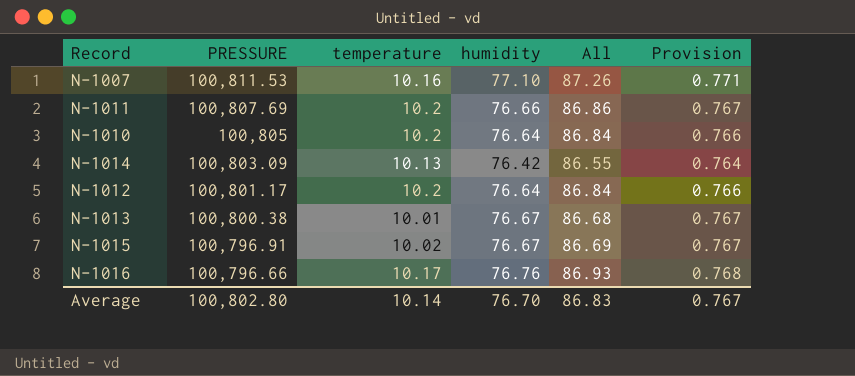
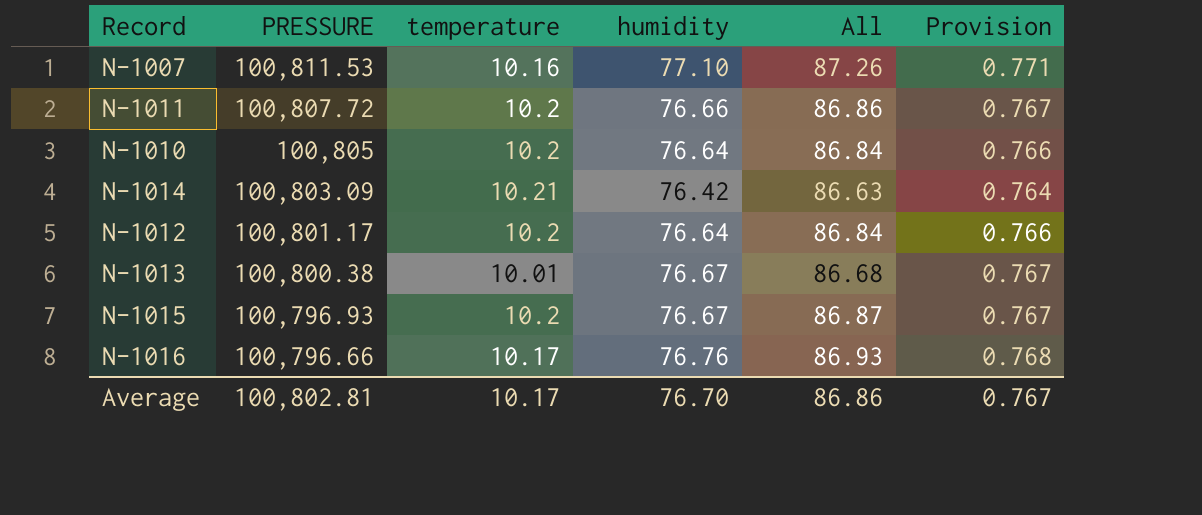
N-1011 | PRESSURE: 100,807.69 -> 100,807.72
N-1014 | temperature: 10.13 -> 10.21
N-1014 | All: 86.55 -> 86.63
N-1015 | PRESSURE: 100,796.91 -> 100,796.93
N-1015 | temperature: 10.02 -> 10.2
N-1015 | All: 86.69 -> 86.87
Average | PRESSURE: 100,802.80 -> 100,802.81
Average | temperature: 10.14 -> 10.17
Average | All: 86.83 -> 86.86

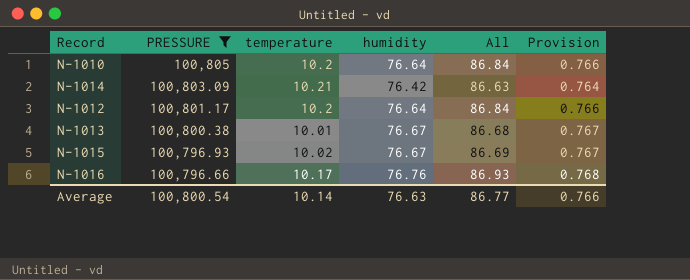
filter: none -> PRESSURE <= 100,805
N-1015 | temperature: 10.2 -> 10.02
N-1015 | All: 86.87 -> 86.69
Average | PRESSURE: 100,802.81 -> 100,800.54
Average | temperature: 10.17 -> 10.14
Average | humidity: 76.70 -> 76.63
Average | All: 86.86 -> 86.77
Average | Provision: 0.767 -> 0.766

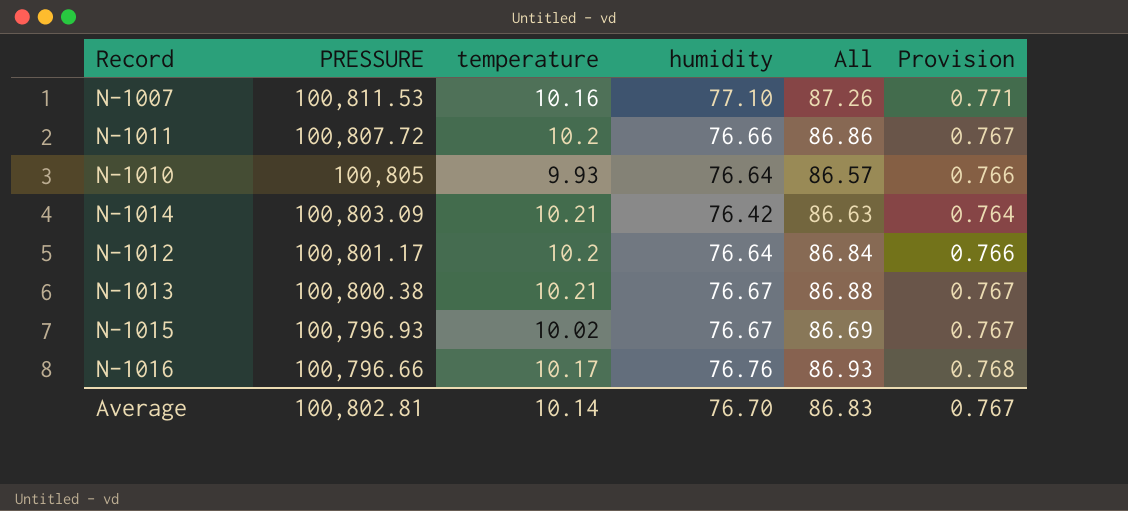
filter: PRESSURE <= 100,805 -> none
N-1010 | temperature: 10.2 -> 9.93
N-1010 | All: 86.84 -> 86.57
N-1013 | temperature: 10.01 -> 10.21
N-1013 | All: 86.68 -> 86.88
Average | PRESSURE: 100,800.54 -> 100,802.81
Average | humidity: 76.63 -> 76.70
Average | All: 86.77 -> 86.83
Average | Provision: 0.766 -> 0.767

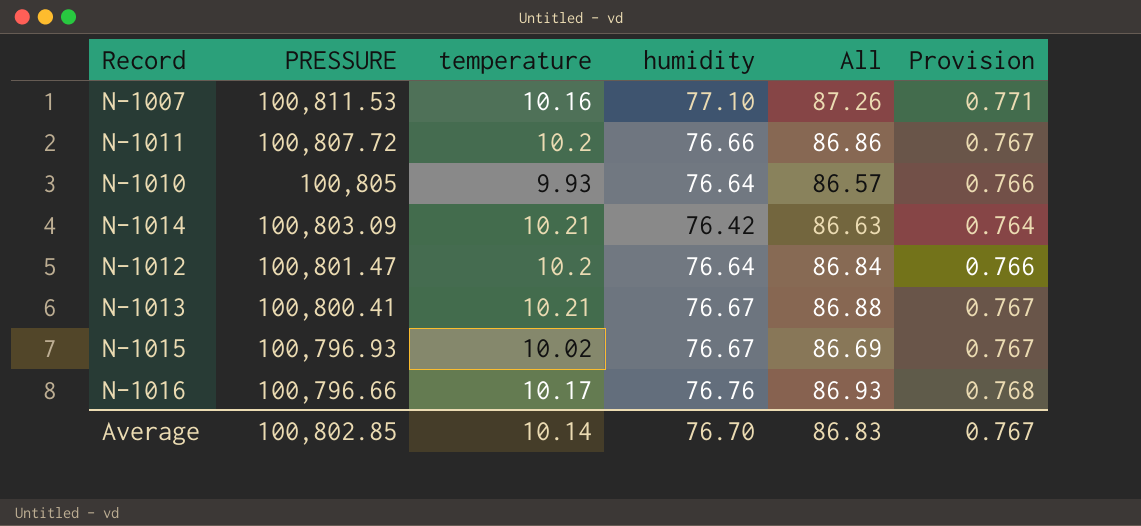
N-1012 | PRESSURE: 100,801.17 -> 100,801.47
N-1013 | PRESSURE: 100,800.38 -> 100,800.41
Average | PRESSURE: 100,802.81 -> 100,802.85

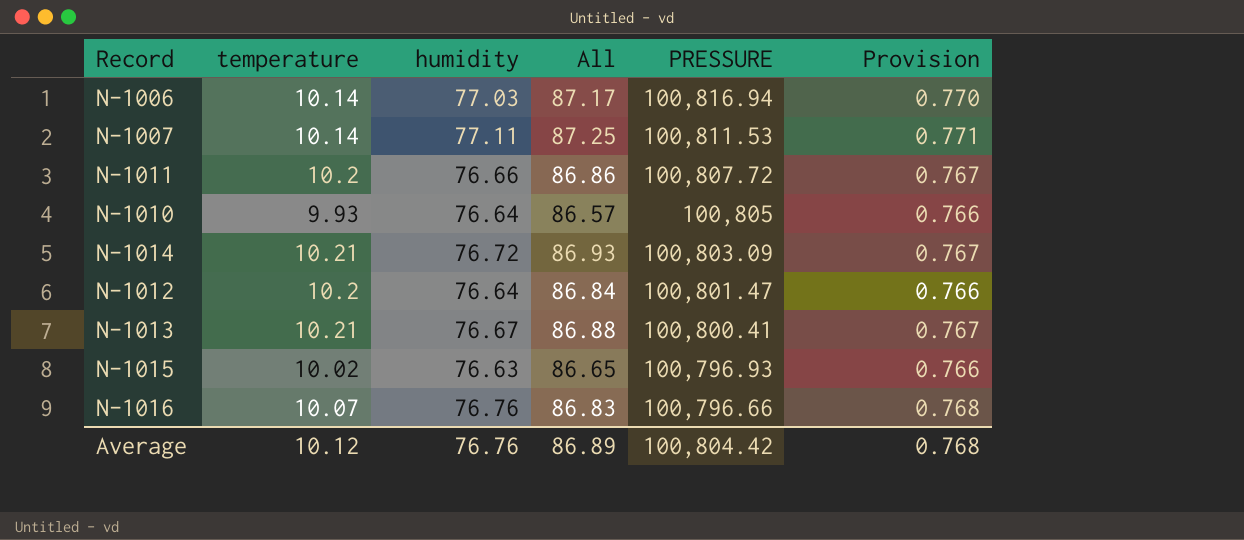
column PRESSURE | position: 2 -> 5
row N-1006: none -> 10.14 | 77.03 | 87.17 | 100,816.94 | 0.770
N-1007 | temperature: 10.16 -> 10.14
N-1007 | humidity: 77.10 -> 77.11
N-1007 | All: 87.26 -> 87.25
N-1014 | humidity: 76.42 -> 76.72
N-1014 | All: 86.63 -> 86.93
N-1014 | Provision: 0.764 -> 0.767
N-1015 | humidity: 76.67 -> 76.63
N-1015 | All: 86.69 -> 86.65
N-1015 | Provision: 0.767 -> 0.766
N-1016 | temperature: 10.17 -> 10.07
N-1016 | All: 86.93 -> 86.83
Average | temperature: 10.14 -> 10.12
Average | humidity: 76.70 -> 76.76
Average | All: 86.83 -> 86.89
Average | PRESSURE: 100,802.85 -> 100,804.42
Average | Provision: 0.767 -> 0.768

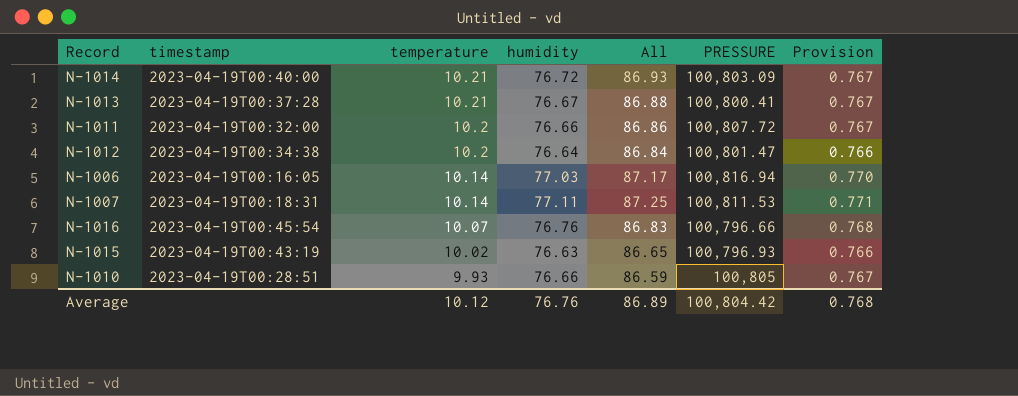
row order: PRESSURE descending -> temperature descending
column timestamp | position: none -> 2
N-1010 | humidity: 76.64 -> 76.66
N-1010 | All: 86.57 -> 86.59
N-1010 | Provision: 0.766 -> 0.767

